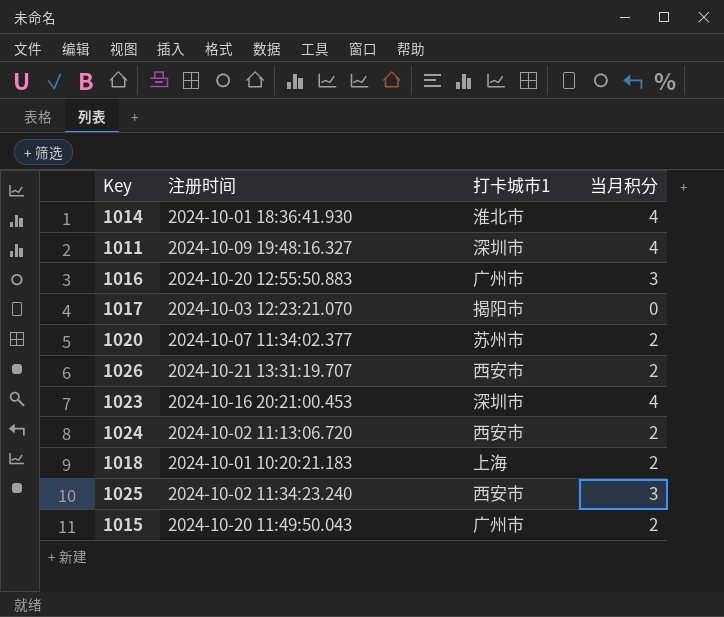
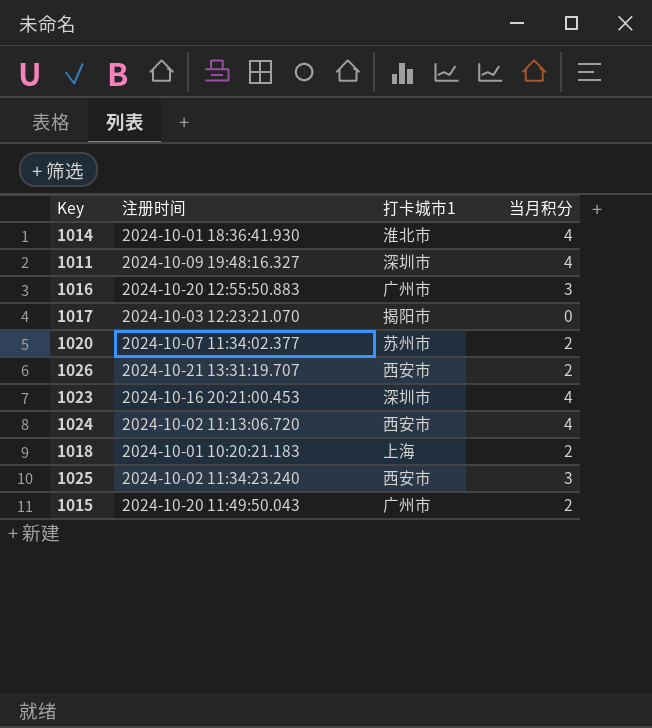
1024 | 当月积分: 2 -> 4

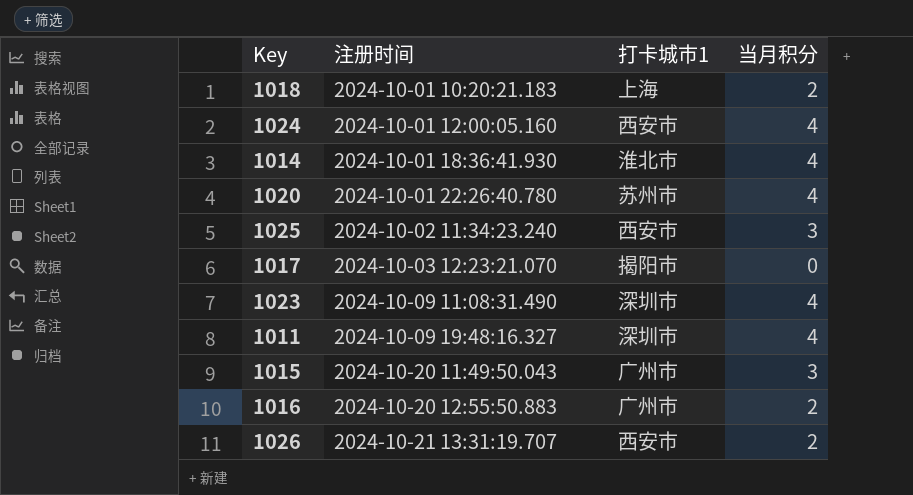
row order: none -> 注册时间 ascending
1024 | 注册时间: 2024-10-02 11:13:06.720 -> 2024-10-01 12:00:05.160
1020 | 注册时间: 2024-10-07 11:34:02.377 -> 2024-10-01 22:26:40.780
1020 | 当月积分: 2 -> 4
1023 | 注册时间: 2024-10-16 20:21:00.453 -> 2024-10-09 11:08:31.490
1015 | 当月积分: 2 -> 3
1016 | 当月积分: 3 -> 2

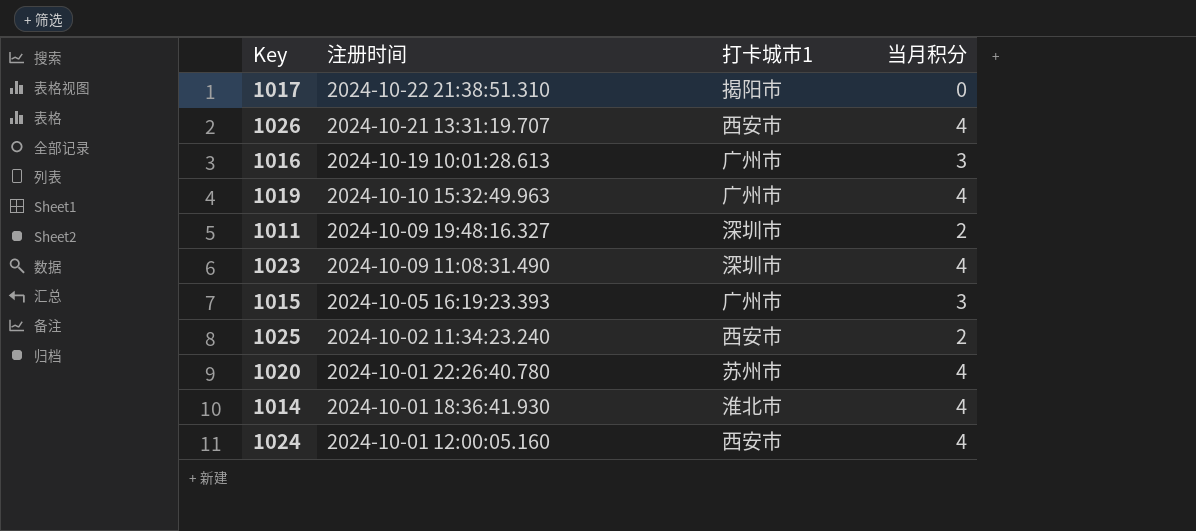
row order: 注册时间 ascending -> 注册时间 descending
row 1018: 2024-10-01 10:20:21.183 | 上海 | 2 -> none
1017 | 注册时间: 2024-10-03 12:23:21.070 -> 2024-10-22 21:38:51.310
1026 | 当月积分: 2 -> 4
1016 | 注册时间: 2024-10-20 12:55:50.883 -> 2024-10-19 10:01:28.613
1016 | 当月积分: 2 -> 3
row 1019: none -> 2024-10-10 15:32:49.963 | 广州市 | 4
1011 | 当月积分: 4 -> 2
1015 | 注册时间: 2024-10-20 11:49:50.043 -> 2024-10-05 16:19:23.393
1025 | 当月积分: 3 -> 2

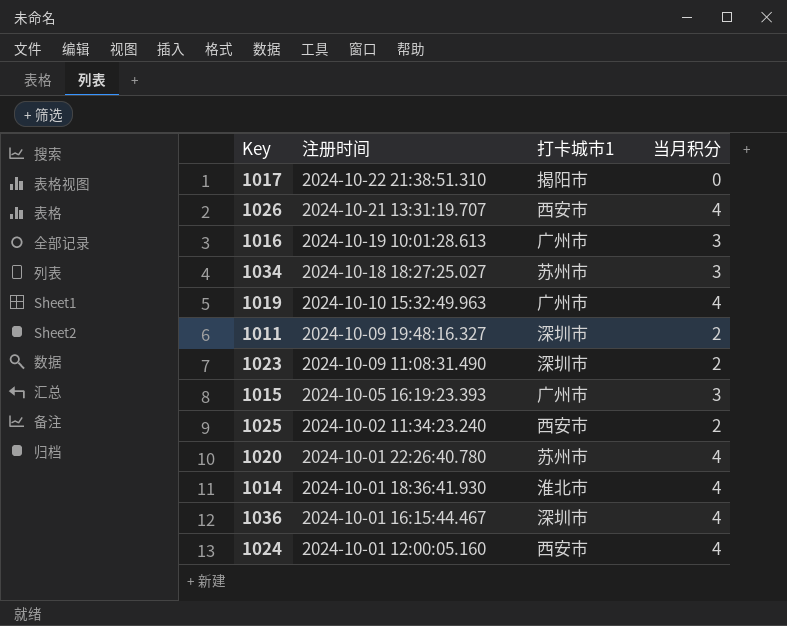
row 1034: none -> 2024-10-18 18:27:25.027 | 苏州市 | 3
1023 | 当月积分: 4 -> 2
row 1036: none -> 2024-10-01 16:15:44.467 | 深圳市 | 4

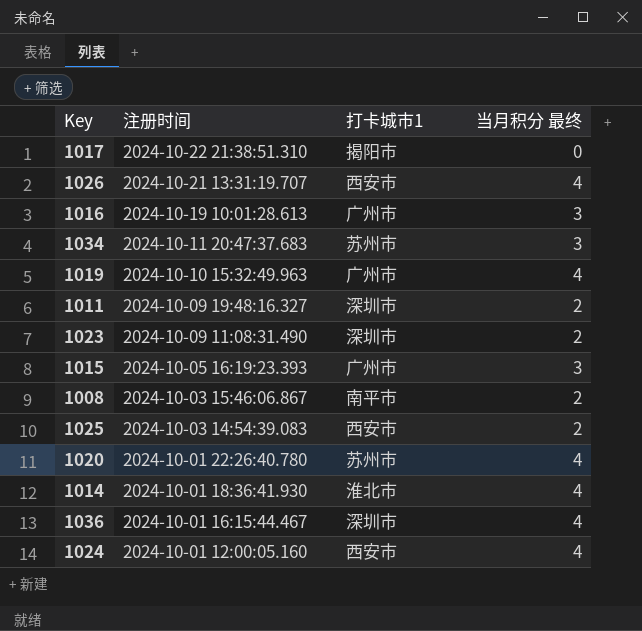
column name: 当月积分 -> 当月积分 最终
1034 | 注册时间: 2024-10-18 18:27:25.027 -> 2024-10-11 20:47:37.683
row 1008: none -> 2024-10-03 15:46:06.867 | 南平市 | 2
1025 | 注册时间: 2024-10-02 11:34:23.240 -> 2024-10-03 14:54:39.083

